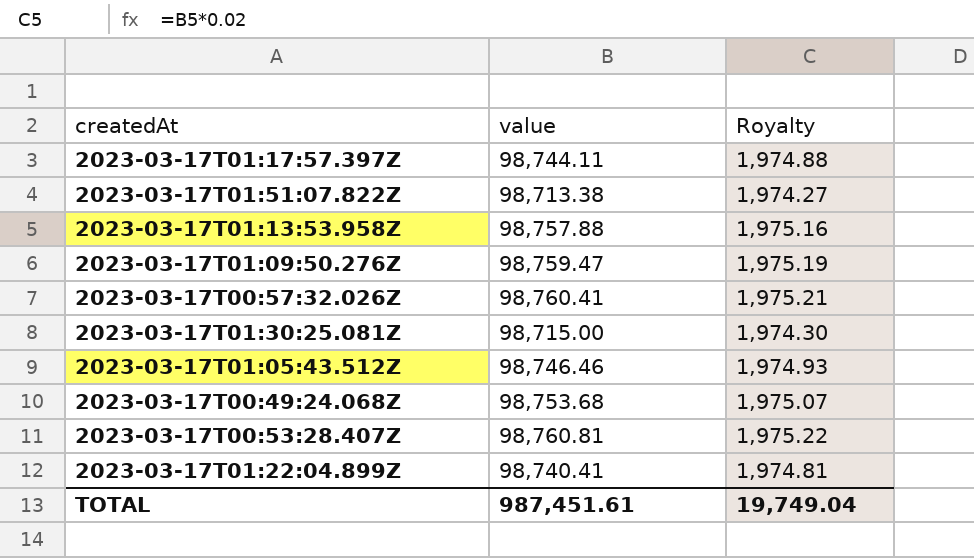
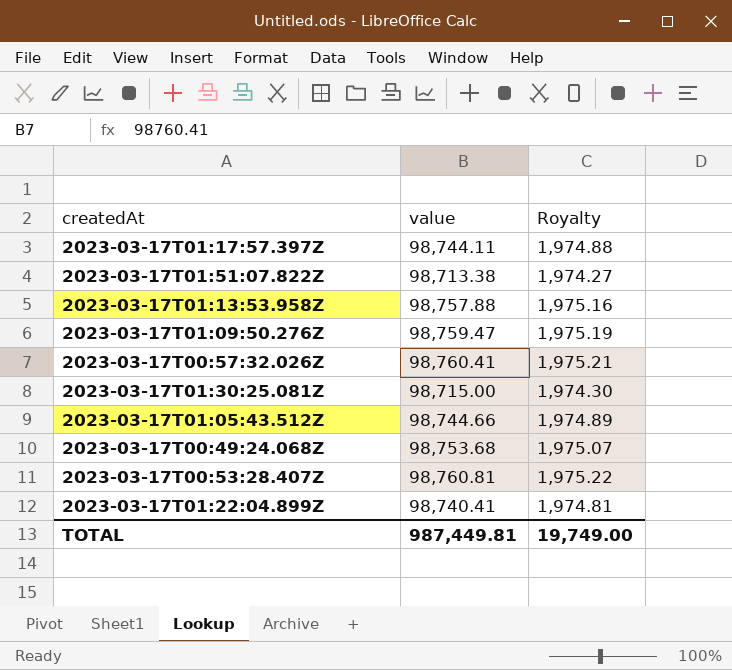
2023-03-17T01:05:43.512Z | value: 98,746.46 -> 98,744.66
2023-03-17T01:05:43.512Z | Royalty: 1,974.93 -> 1,974.89
TOTAL | value: 987,451.61 -> 987,449.81
TOTAL | Royalty: 19,749.04 -> 19,749.00

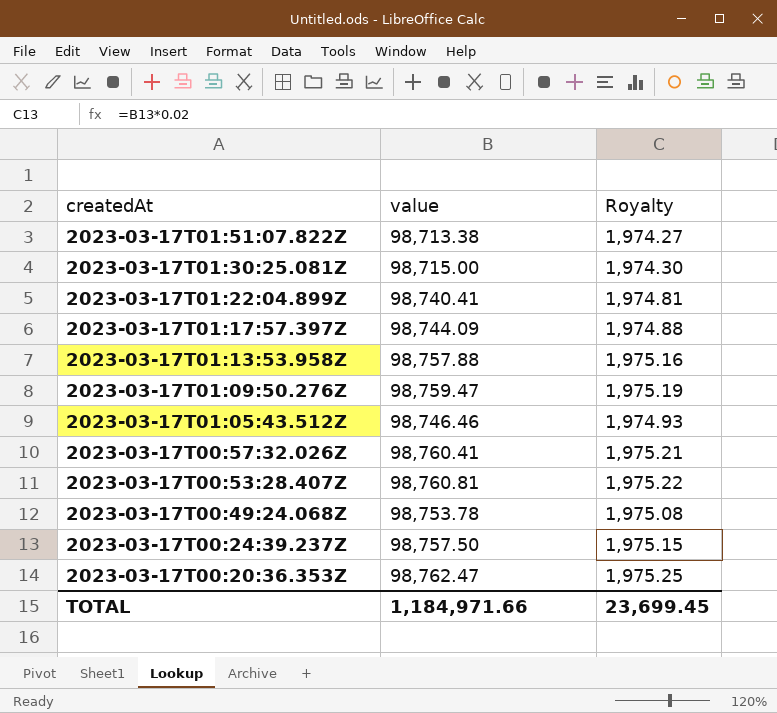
row order: none -> createdAt descending
2023-03-17T01:17:57.397Z | value: 98,744.11 -> 98,744.09
2023-03-17T01:05:43.512Z | value: 98,744.66 -> 98,746.46
2023-03-17T01:05:43.512Z | Royalty: 1,974.89 -> 1,974.93
2023-03-17T00:49:24.068Z | value: 98,753.68 -> 98,753.78
2023-03-17T00:49:24.068Z | Royalty: 1,975.07 -> 1,975.08
row 2023-03-17T00:24:39.237Z: none -> 98,757.50 | 1,975.15
row 2023-03-17T00:20:36.353Z: none -> 98,762.47 | 1,975.25
TOTAL | value: 987,449.81 -> 1,184,971.66
TOTAL | Royalty: 19,749.00 -> 23,699.45

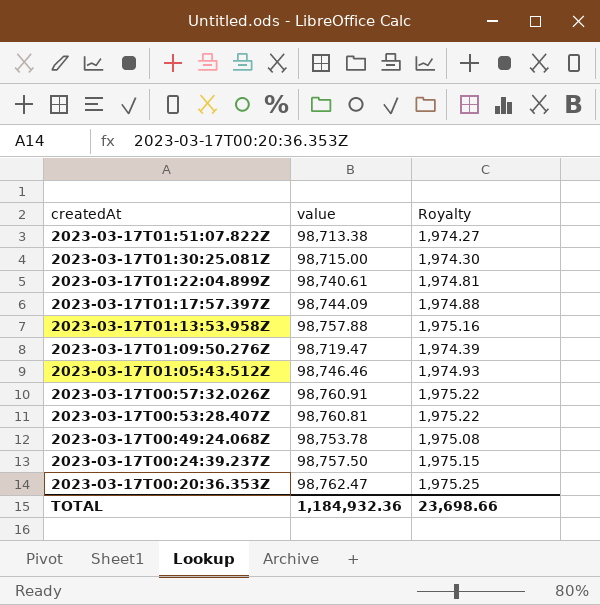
2023-03-17T01:22:04.899Z | value: 98,740.41 -> 98,740.61
2023-03-17T01:09:50.276Z | value: 98,759.47 -> 98,719.47
2023-03-17T01:09:50.276Z | Royalty: 1,975.19 -> 1,974.39
2023-03-17T00:57:32.026Z | value: 98,760.41 -> 98,760.91
2023-03-17T00:57:32.026Z | Royalty: 1,975.21 -> 1,975.22
TOTAL | value: 1,184,971.66 -> 1,184,932.36
TOTAL | Royalty: 23,699.45 -> 23,698.66

